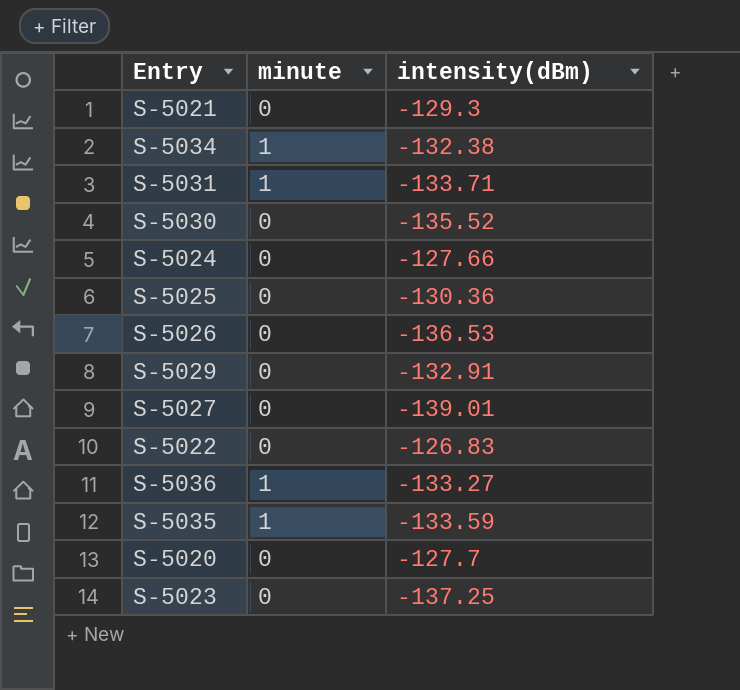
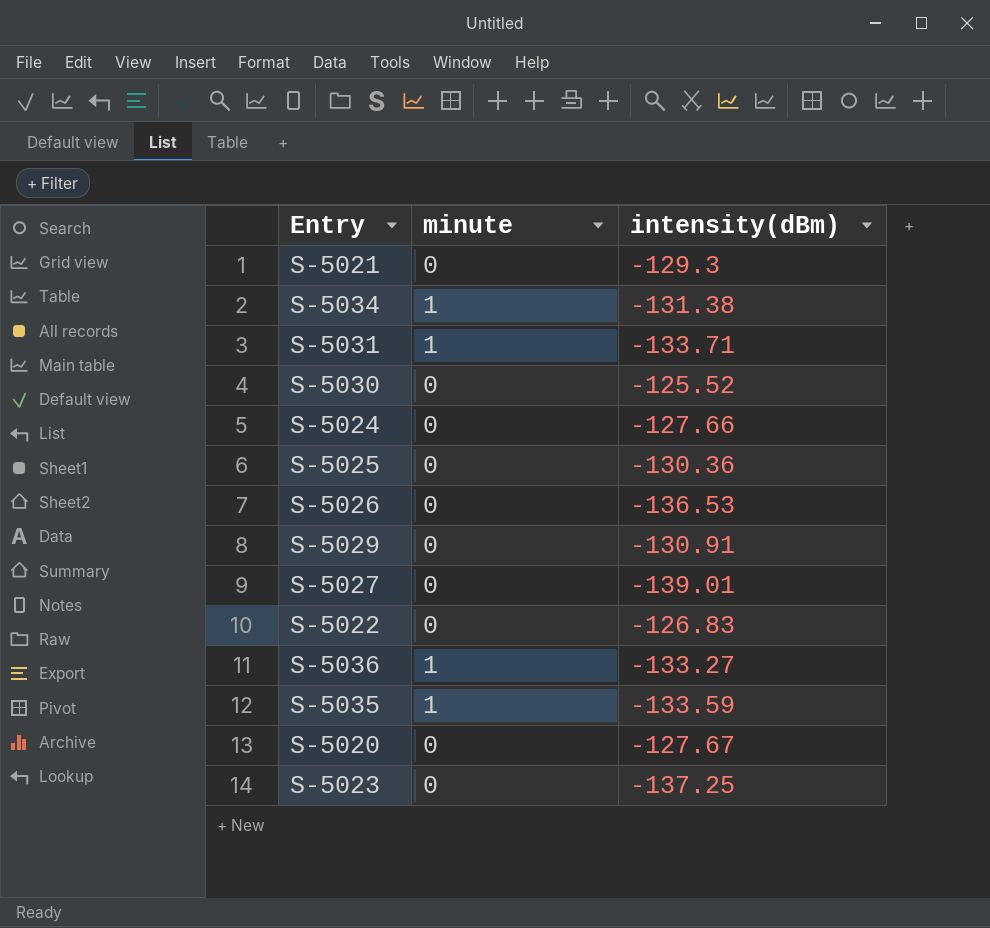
S-5034 | intensity(dBm): -132.38 -> -131.38
S-5030 | intensity(dBm): -135.52 -> -125.52
S-5029 | intensity(dBm): -132.91 -> -130.91
S-5020 | intensity(dBm): -127.7 -> -127.67

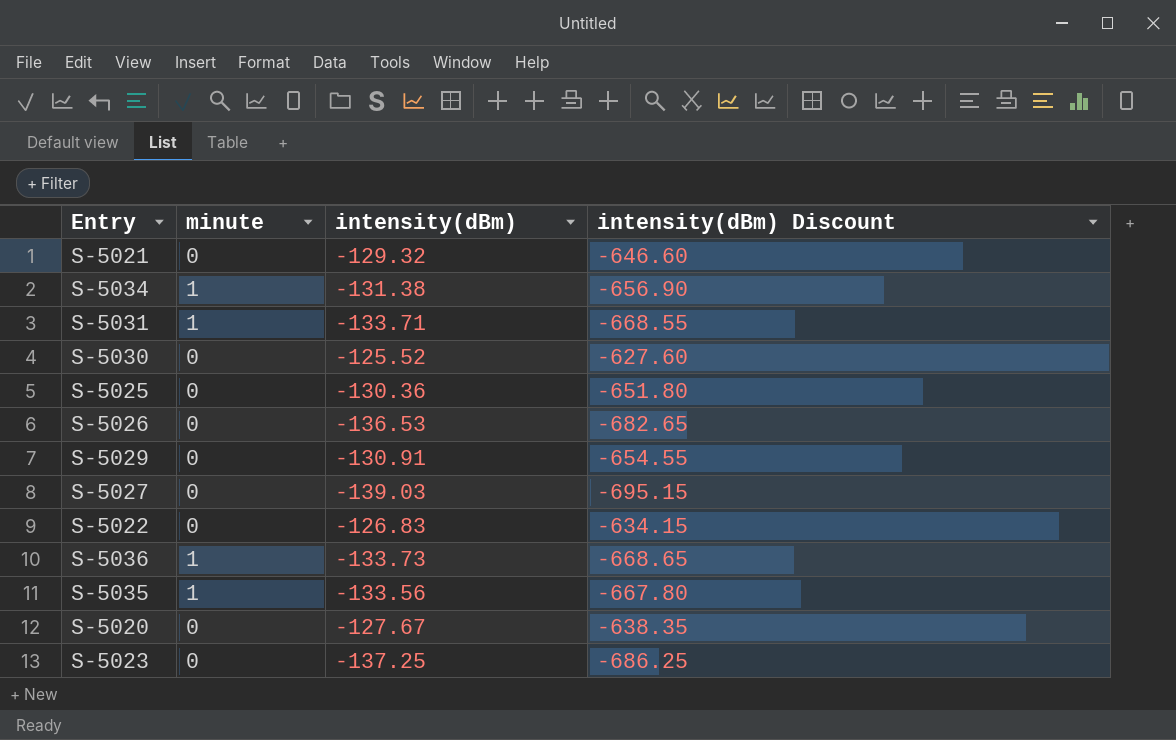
column intensity(dBm) Discount | formula: none -> [intensity(dBm)] * 5
row S-5024: 0 | -127.66 -> none
S-5021 | intensity(dBm): -129.3 -> -129.32
S-5027 | intensity(dBm): -139.01 -> -139.03
S-5036 | intensity(dBm): -133.27 -> -133.73
S-5035 | intensity(dBm): -133.59 -> -133.56

